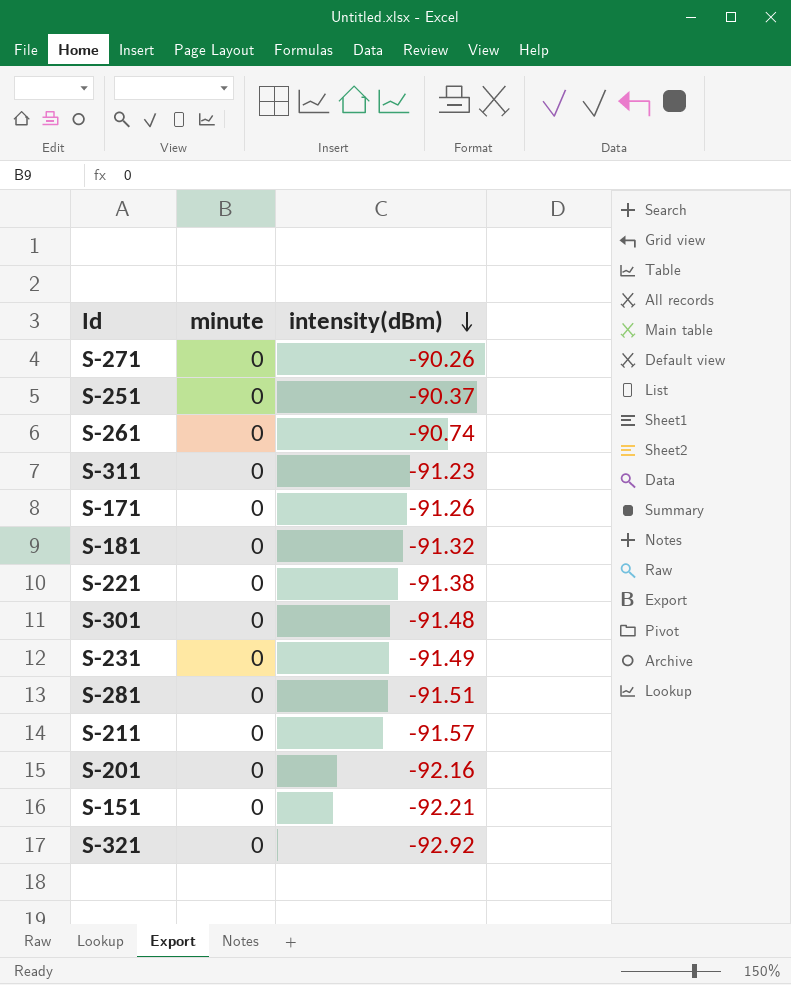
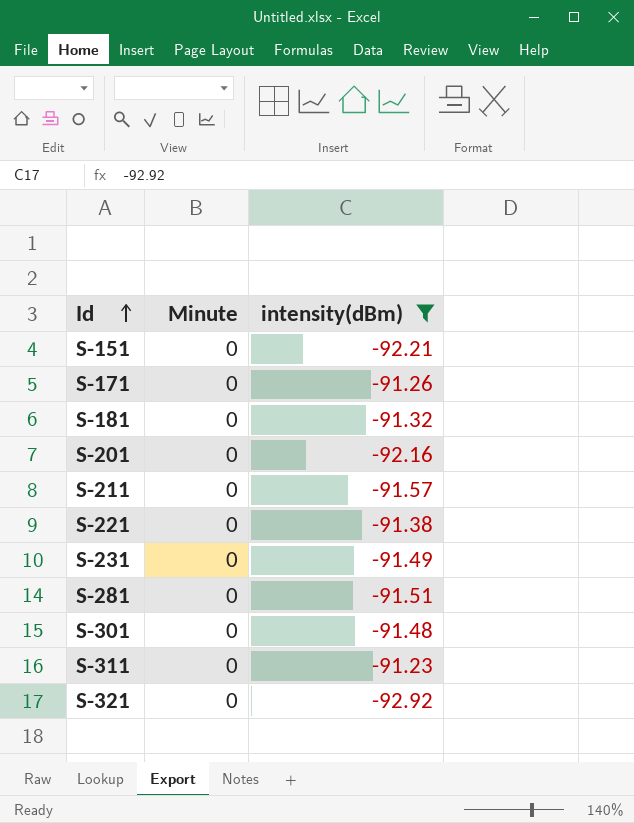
filter: none -> intensity(dBm) <= -91.23
row order: intensity(dBm) descending -> Id ascending
column name: minute -> Minute

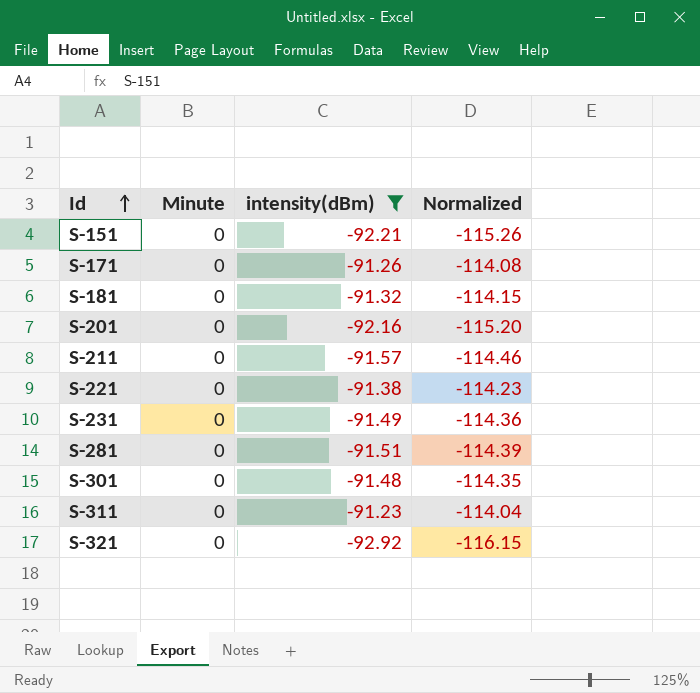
column Normalized | formula: none -> [intensity(dBm)] * 1.25

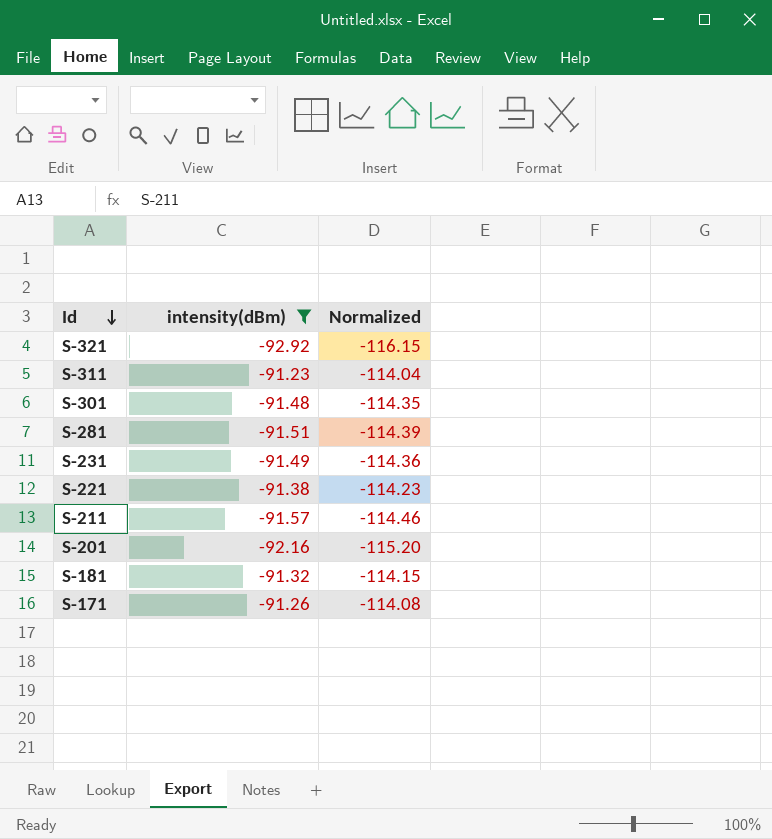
row order: Id ascending -> Id descending
column Minute | position: 2 -> none
row S-151: 0 | -92.21 | -115.26 -> none

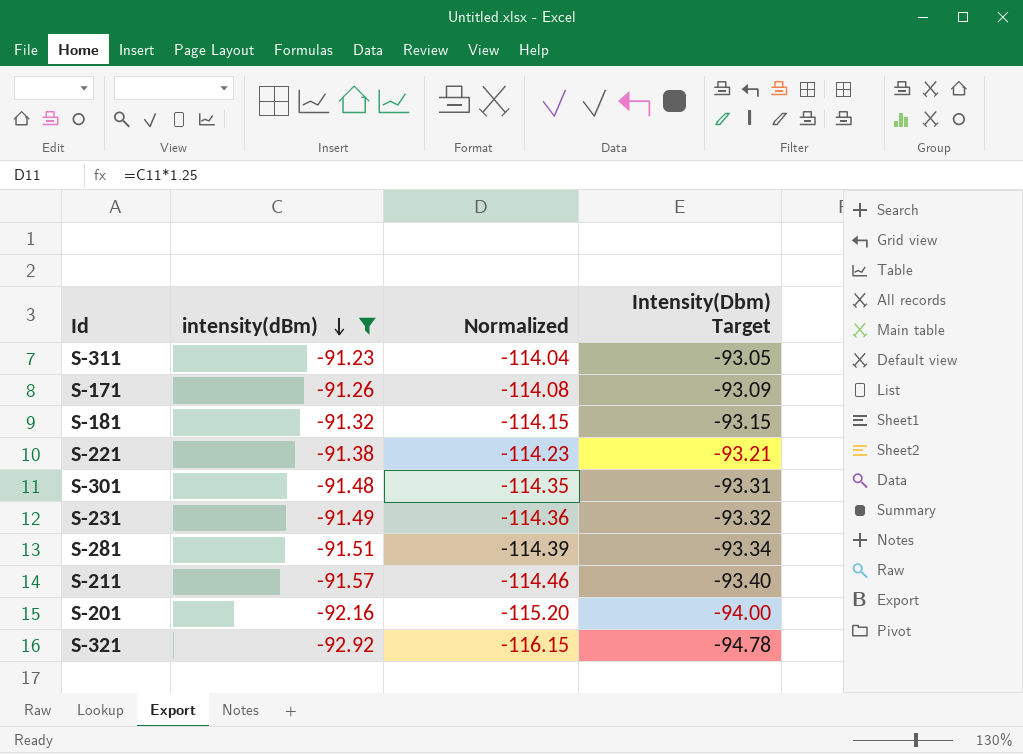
row order: Id descending -> intensity(dBm) descending
column Intensity(Dbm) Target | formula: none -> [intensity(dBm)] * 1.02

